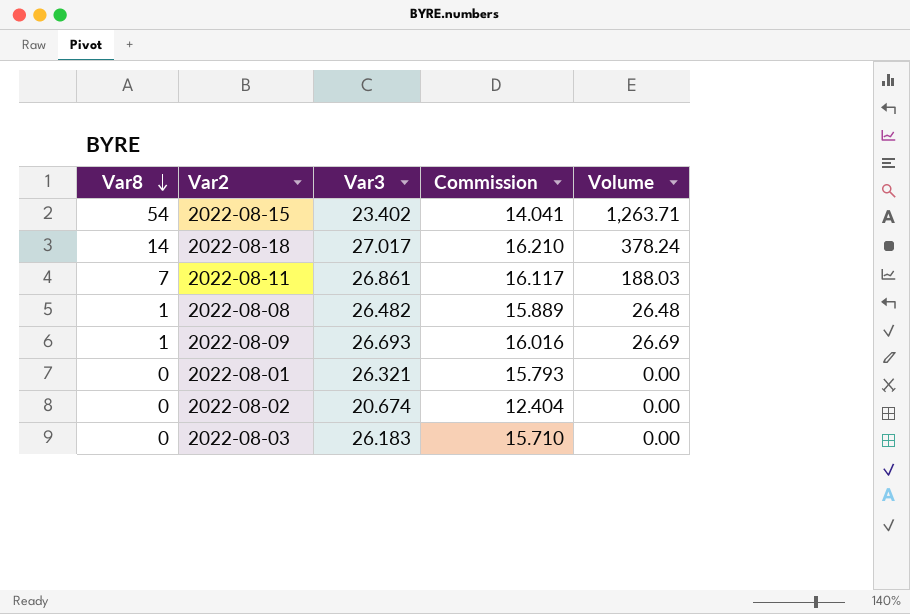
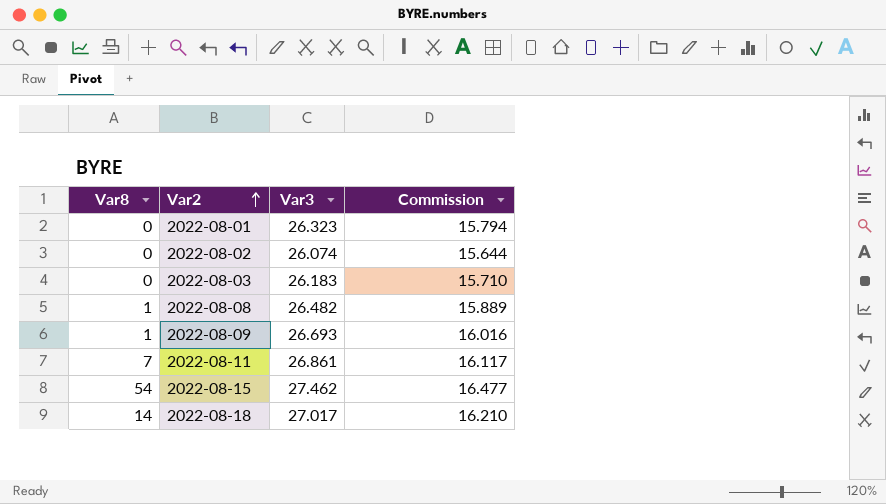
row order: Var8 descending -> Var2 ascending
column Volume | formula: [Var8] * [Var3] -> none
2022-08-01 | Var3: 26.321 -> 26.323
2022-08-01 | Commission: 15.793 -> 15.794
2022-08-02 | Var3: 20.674 -> 26.074
2022-08-02 | Commission: 12.404 -> 15.644
2022-08-15 | Var3: 23.402 -> 27.462
2022-08-15 | Commission: 14.041 -> 16.477

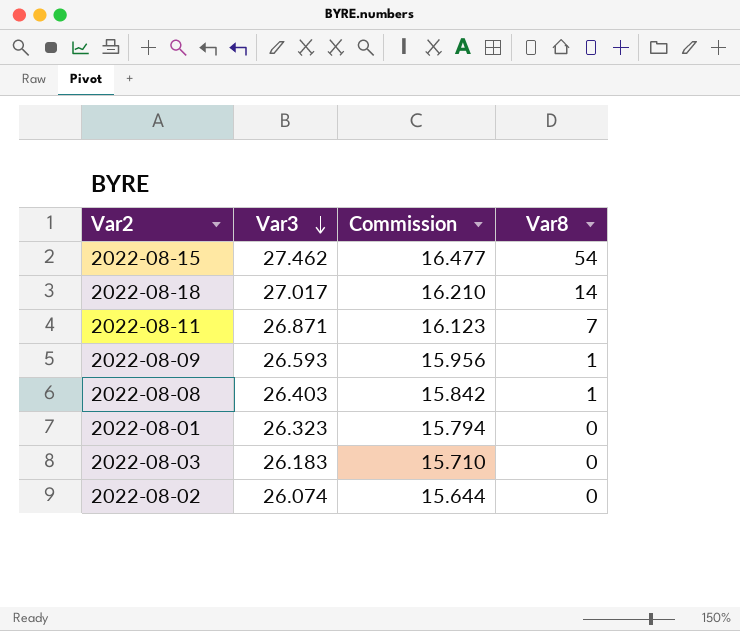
row order: Var2 ascending -> Var3 descending
column Var8 | position: 1 -> 4
2022-08-11 | Var3: 26.861 -> 26.871
2022-08-11 | Commission: 16.117 -> 16.123
2022-08-09 | Var3: 26.693 -> 26.593
2022-08-09 | Commission: 16.016 -> 15.956
2022-08-08 | Var3: 26.482 -> 26.403
2022-08-08 | Commission: 15.889 -> 15.842

